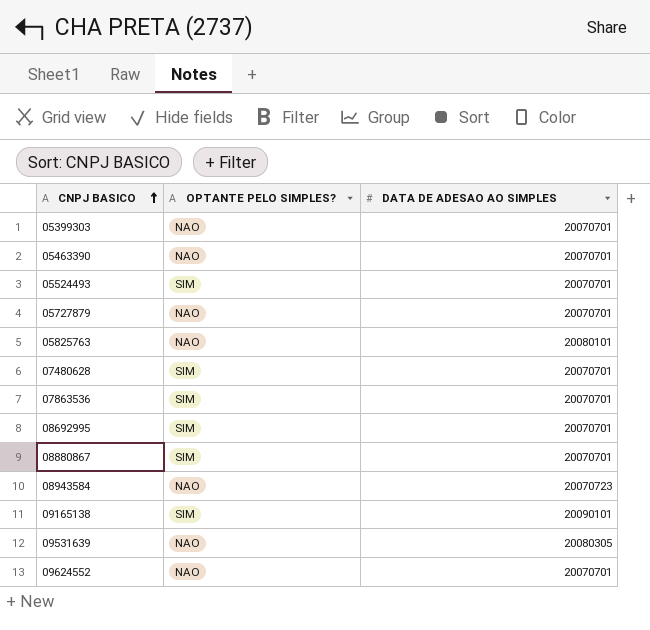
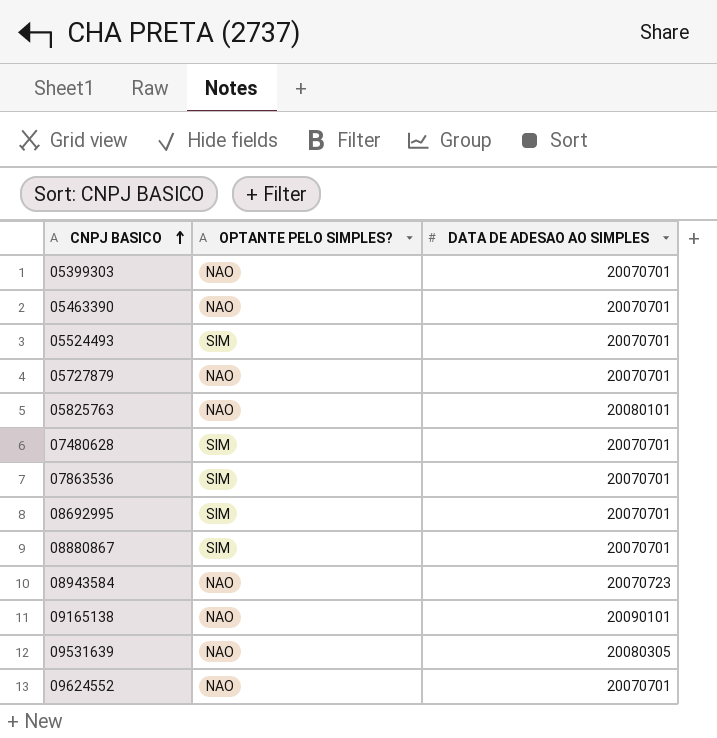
09165138 | OPTANTE PELO SIMPLES?: SIM -> NAO

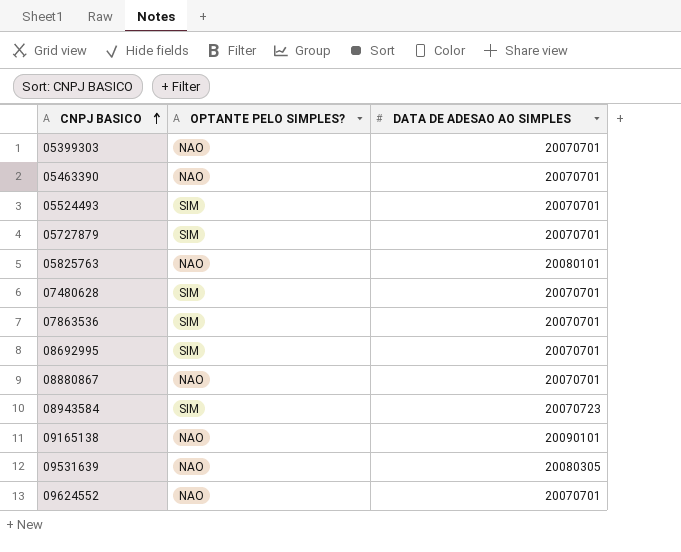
05727879 | OPTANTE PELO SIMPLES?: NAO -> SIM
08880867 | OPTANTE PELO SIMPLES?: SIM -> NAO
08943584 | OPTANTE PELO SIMPLES?: NAO -> SIM

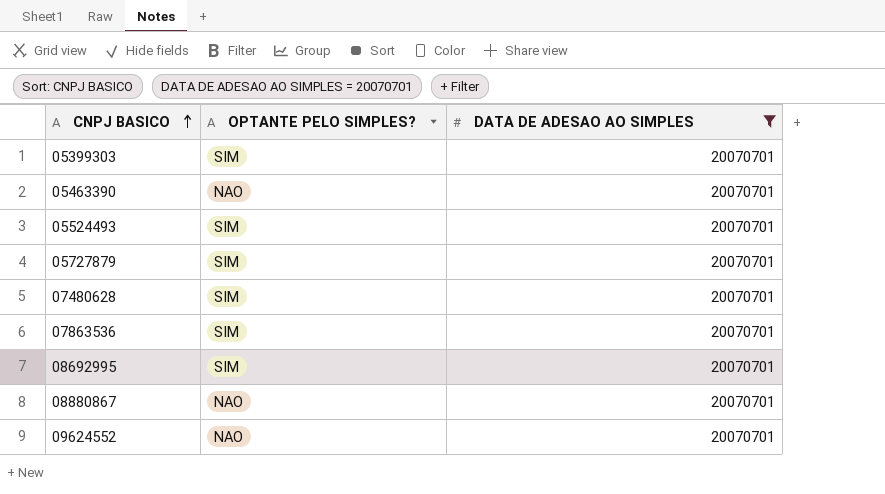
filter: none -> DATA DE ADESAO AO SIMPLES = 20070701
05399303 | OPTANTE PELO SIMPLES?: NAO -> SIM

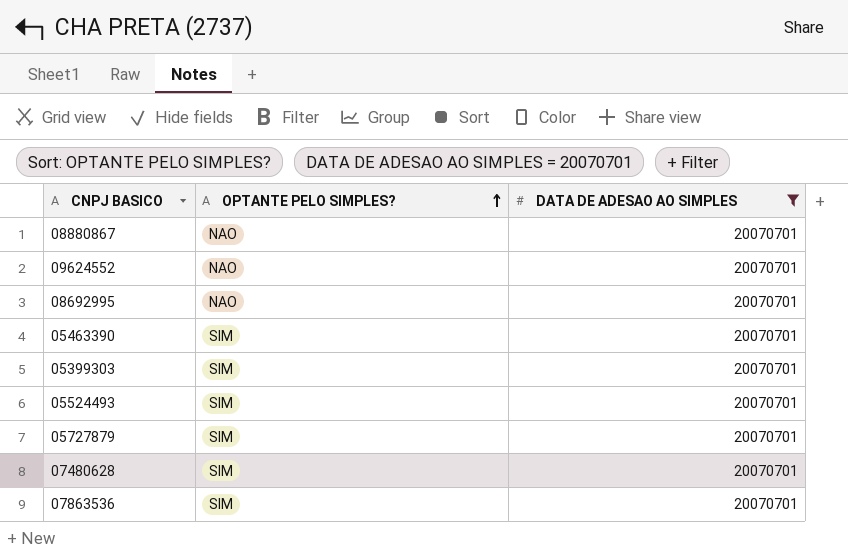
row order: CNPJ BASICO ascending -> OPTANTE PELO SIMPLES? ascending
08692995 | OPTANTE PELO SIMPLES?: SIM -> NAO
05463390 | OPTANTE PELO SIMPLES?: NAO -> SIM

